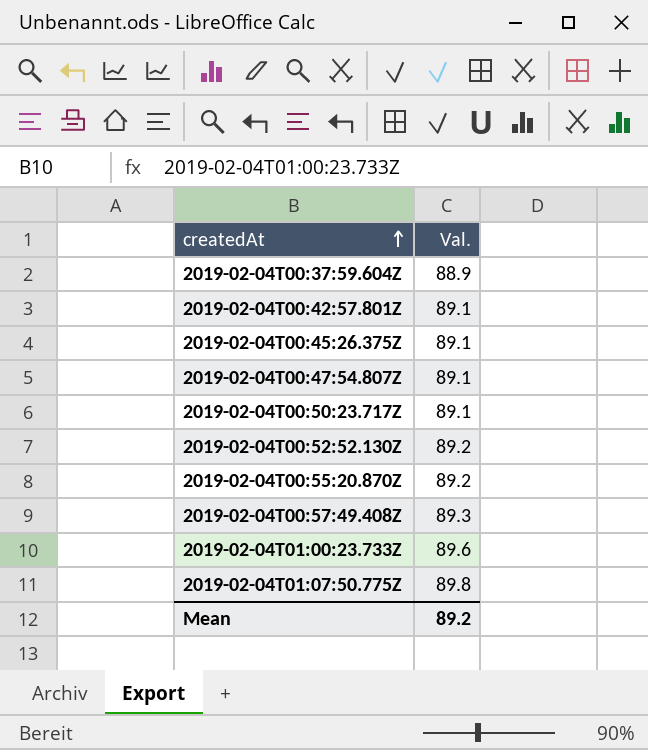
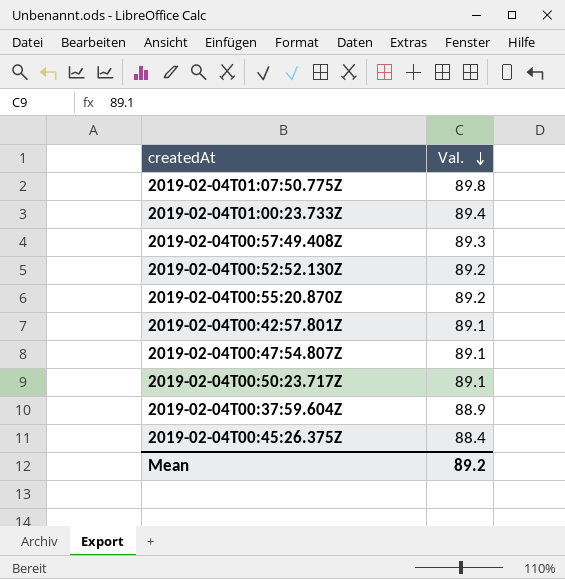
row order: createdAt ascending -> Val. descending
2019-02-04T01:00:23.733Z | Val.: 89.6 -> 89.4
2019-02-04T00:45:26.375Z | Val.: 89.1 -> 88.4

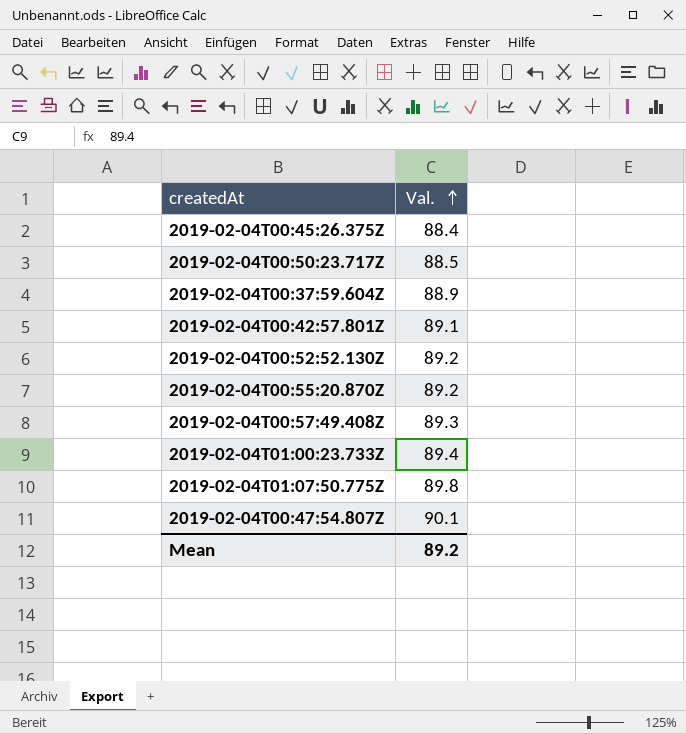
row order: Val. descending -> Val. ascending
2019-02-04T00:50:23.717Z | Val.: 89.1 -> 88.5
2019-02-04T00:47:54.807Z | Val.: 89.1 -> 90.1

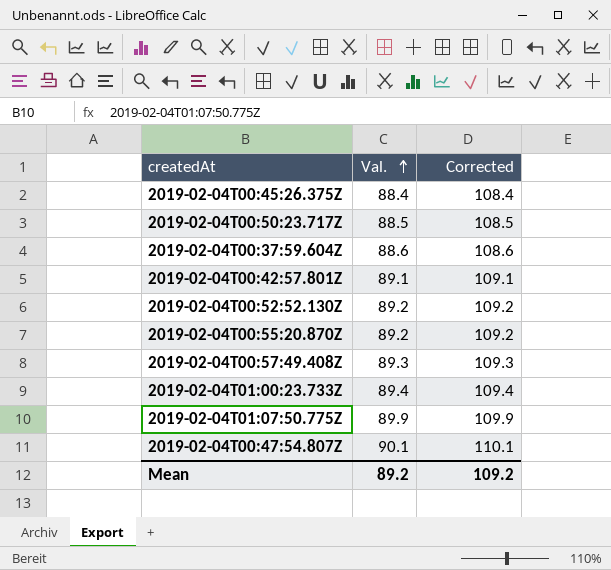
column Corrected | formula: none -> [Val.] + 20
2019-02-04T00:37:59.604Z | Val.: 88.9 -> 88.6
2019-02-04T01:07:50.775Z | Val.: 89.8 -> 89.9

